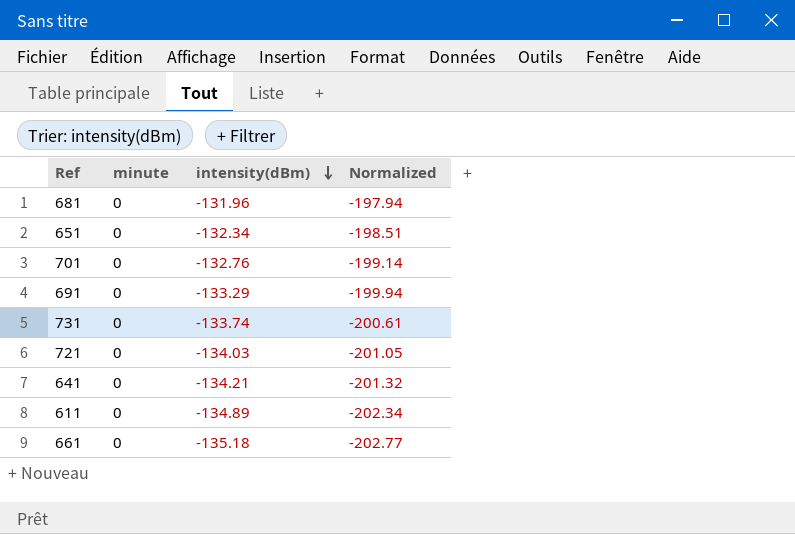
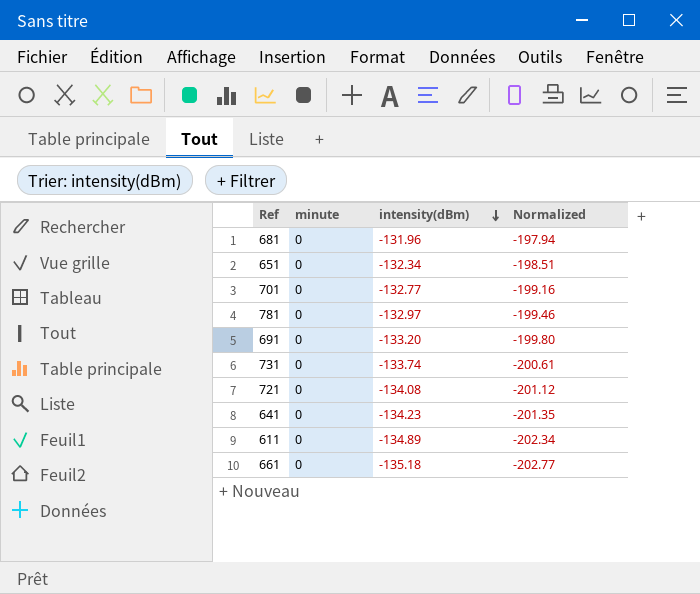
701 | intensity(dBm): -132.76 -> -132.77
701 | Normalized: -199.14 -> -199.16
row 781: none -> 0 | -132.97 | -199.46
691 | intensity(dBm): -133.29 -> -133.20
691 | Normalized: -199.94 -> -199.80
721 | intensity(dBm): -134.03 -> -134.08
721 | Normalized: -201.05 -> -201.12
641 | intensity(dBm): -134.21 -> -134.23
641 | Normalized: -201.32 -> -201.35

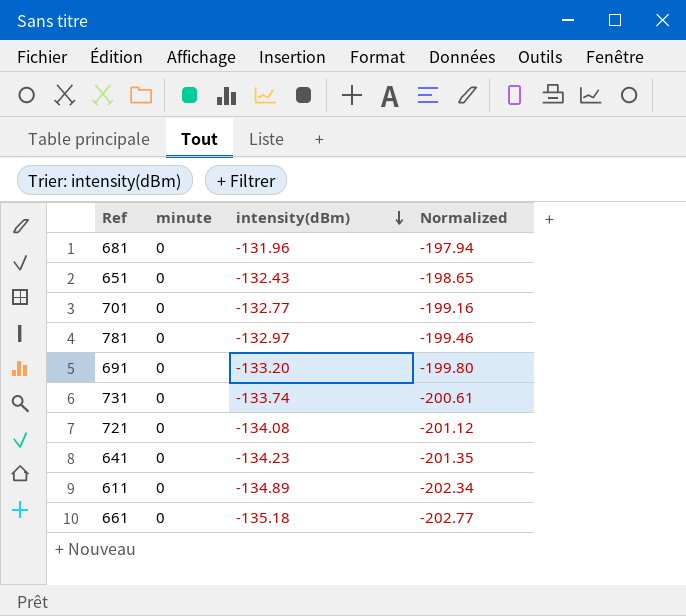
651 | intensity(dBm): -132.34 -> -132.43
651 | Normalized: -198.51 -> -198.65

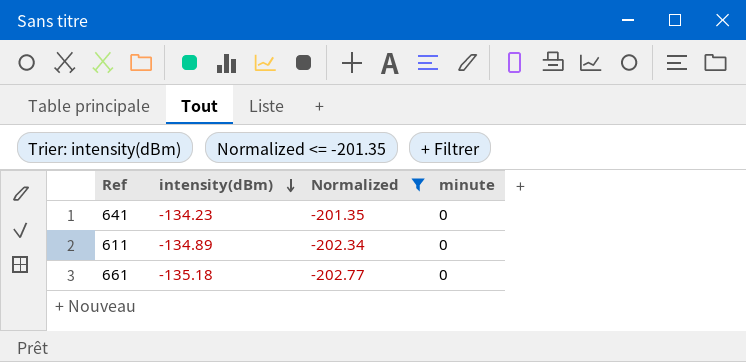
filter: none -> Normalized <= -201.35
column minute | position: 2 -> 4

